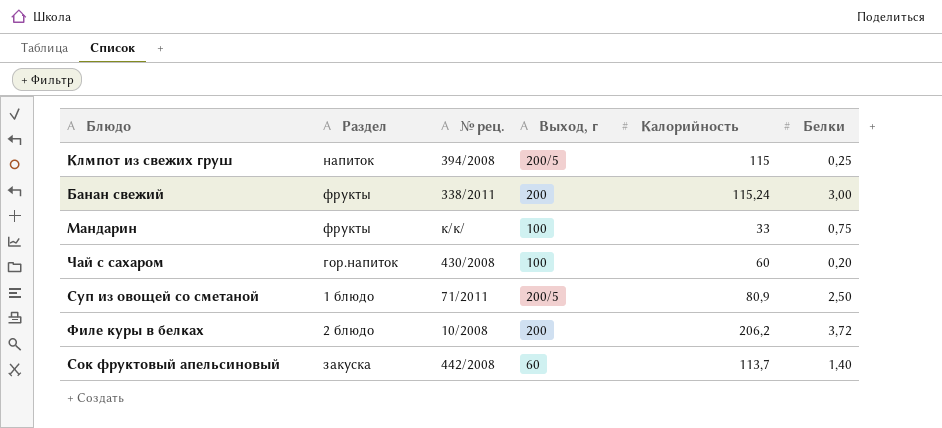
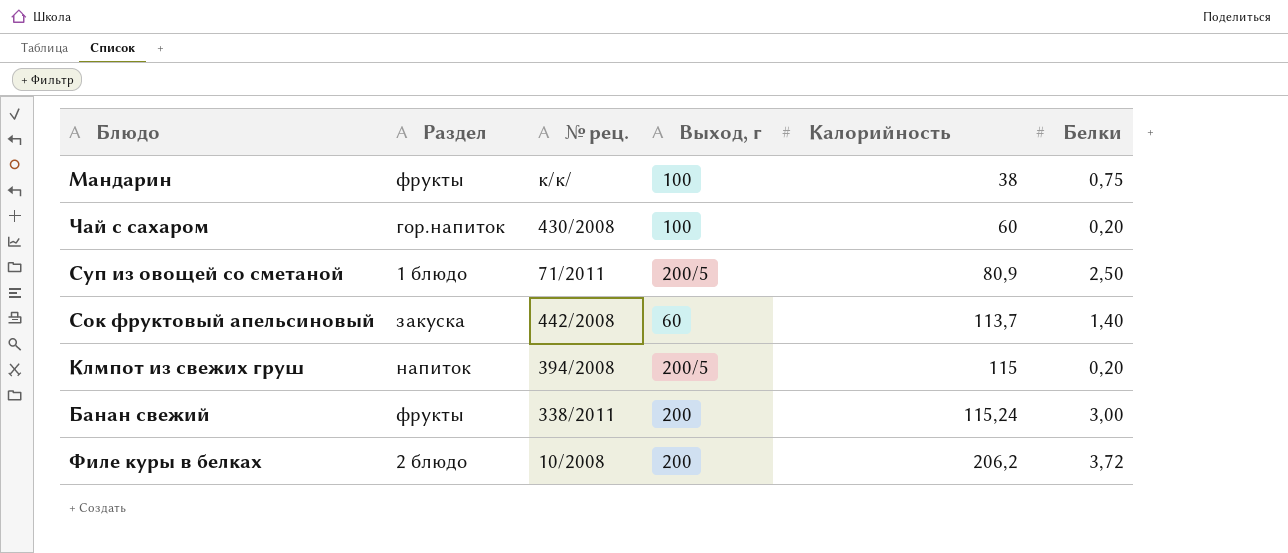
row order: none -> Калорийность ascending
Мандарин | Калорийность: 33 -> 38
Клмпот из свежих груш | Белки: 0,25 -> 0,20

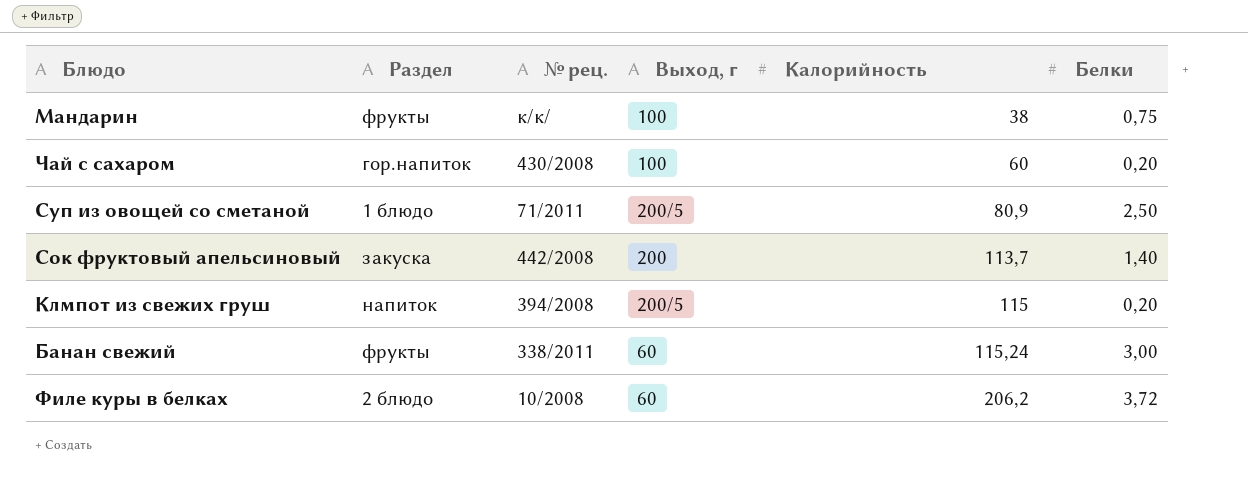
Сок фруктовый апельсиновый | Выход, г: 60 -> 200
Банан свежий | Выход, г: 200 -> 60
Филе куры в белках | Выход, г: 200 -> 60

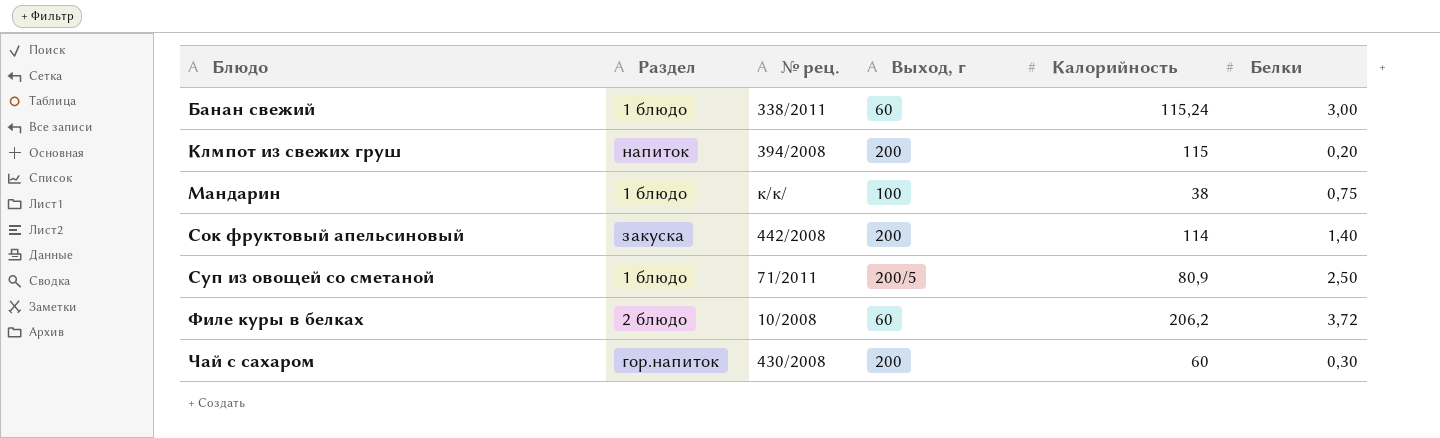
row order: Калорийность ascending -> Блюдо ascending
Банан свежий | Раздел: фрукты -> 1 блюдо
Клмпот из свежих груш | Выход, г: 200/5 -> 200
Мандарин | Раздел: фрукты -> 1 блюдо
Сок фруктовый апельсиновый | Калорийность: 113,7 -> 114
Чай с сахаром | Выход, г: 100 -> 200
Чай с сахаром | Белки: 0,20 -> 0,30

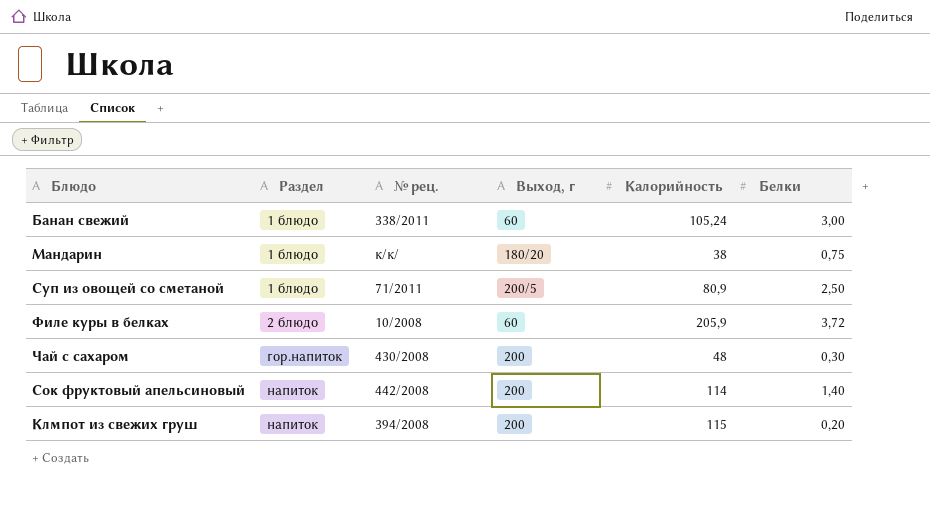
row order: Блюдо ascending -> Раздел ascending
Банан свежий | Калорийность: 115,24 -> 105,24
Мандарин | Выход, г: 100 -> 180/20
Филе куры в белках | Калорийность: 206,2 -> 205,9
Чай с сахаром | Калорийность: 60 -> 48
Сок фруктовый апельсиновый | Раздел: закуска -> напиток

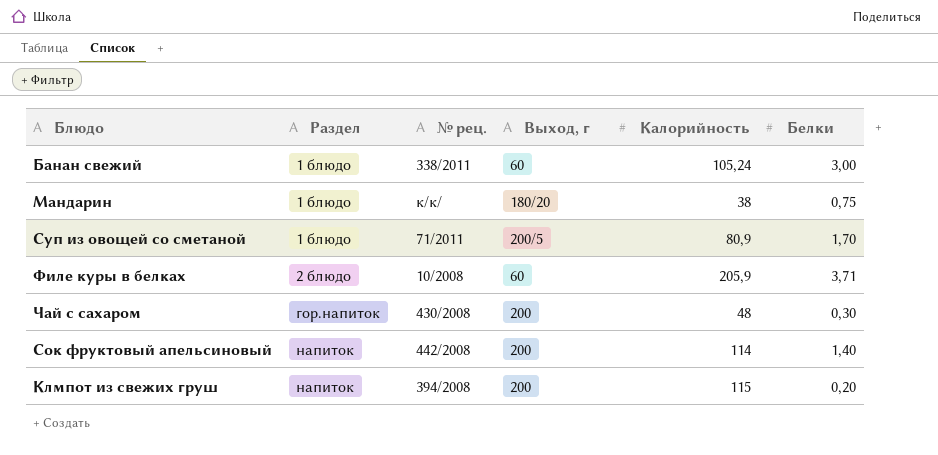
Суп из овощей со сметаной | Белки: 2,50 -> 1,70
Филе куры в белках | Белки: 3,72 -> 3,71

